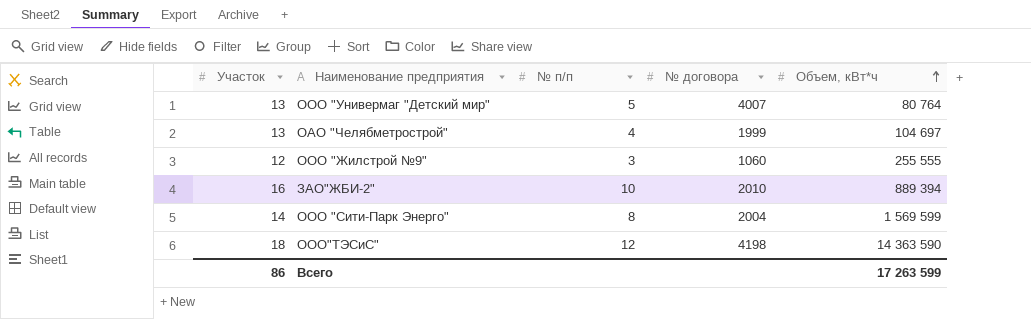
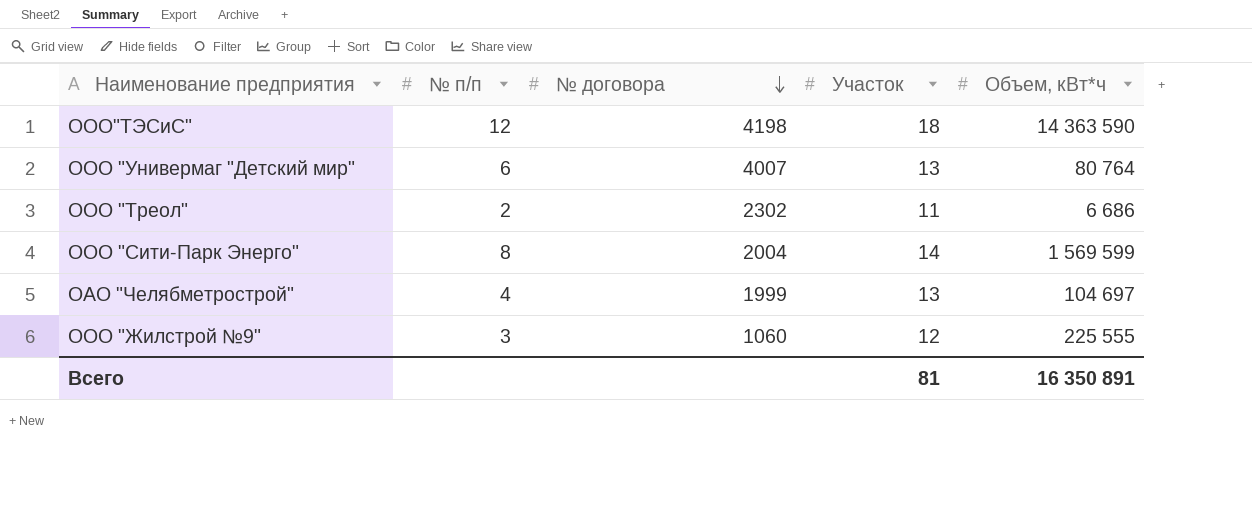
row order: Объем, кВт*ч ascending -> № договора descending
column Участок | position: 1 -> 4
row ЗАО"ЖБИ-2": 16 | 10 | 2010 | 889 394 -> none
ООО "Универмаг "Детский мир" | № п/п: 5 -> 6
row ООО "Треол": none -> 2 | 2302 | 11 | 6 686
ООО "Жилстрой №9" | Объем, кВт*ч: 255 555 -> 225 555
Всего | Участок: 86 -> 81
Всего | Объем, кВт*ч: 17 263 599 -> 16 350 891

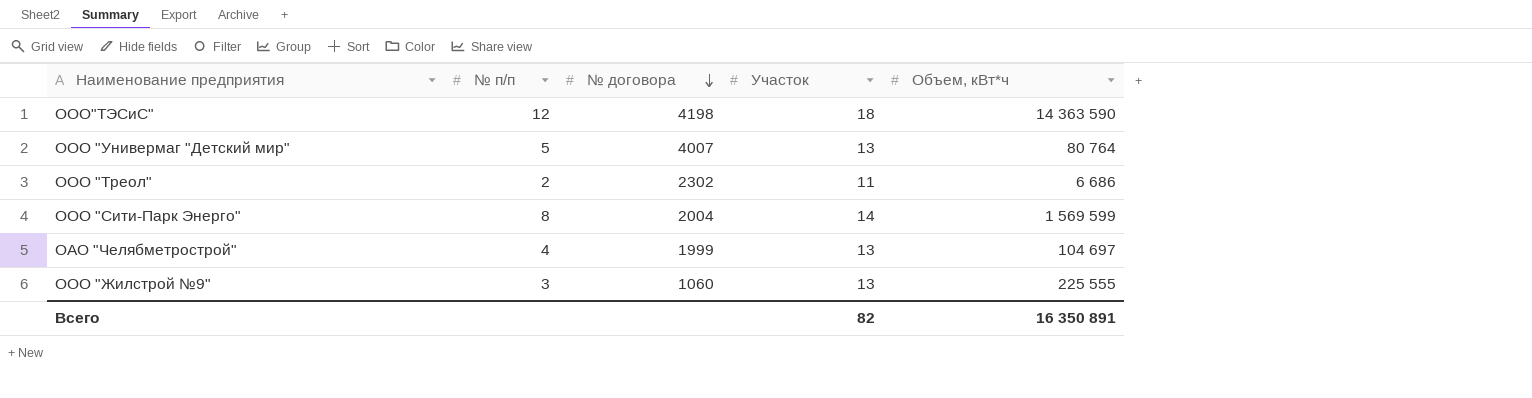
ООО "Универмаг "Детский мир" | № п/п: 6 -> 5
ООО "Жилстрой №9" | Участок: 12 -> 13
Всего | Участок: 81 -> 82

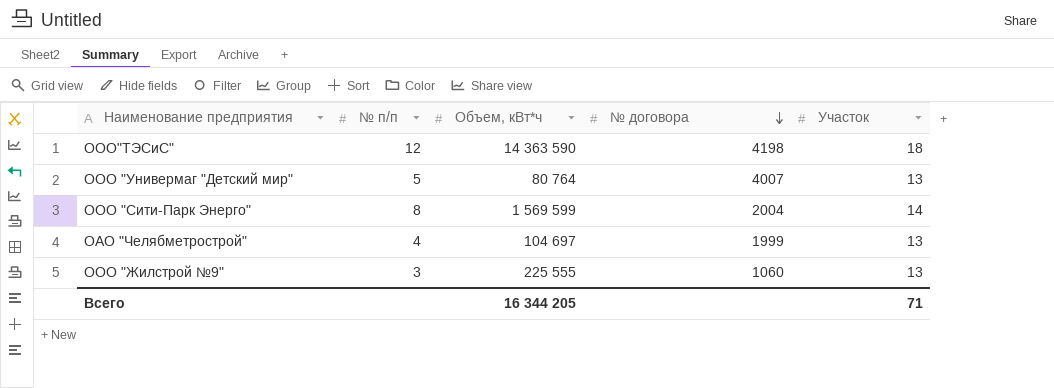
column Объем, кВт*ч | position: 5 -> 3
row ООО "Треол": 2 | 2302 | 11 | 6 686 -> none
Всего | Объем, кВт*ч: 16 350 891 -> 16 344 205
Всего | Участок: 82 -> 71

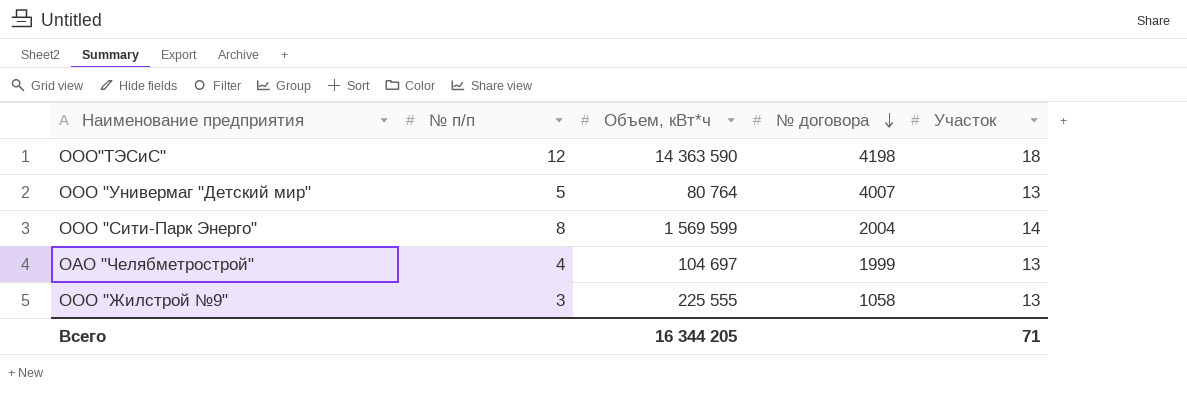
ООО "Жилстрой №9" | № договора: 1060 -> 1058

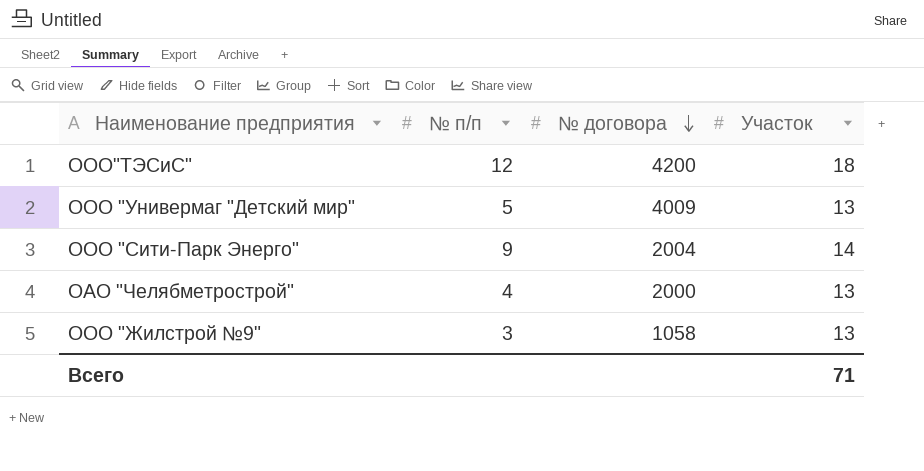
column Объем, кВт*ч | position: 3 -> none
ООО"ТЭСиС" | № договора: 4198 -> 4200
ООО "Универмаг "Детский мир" | № договора: 4007 -> 4009
ООО "Сити-Парк Энерго" | № п/п: 8 -> 9
ОАО "Челябметрострой" | № договора: 1999 -> 2000

